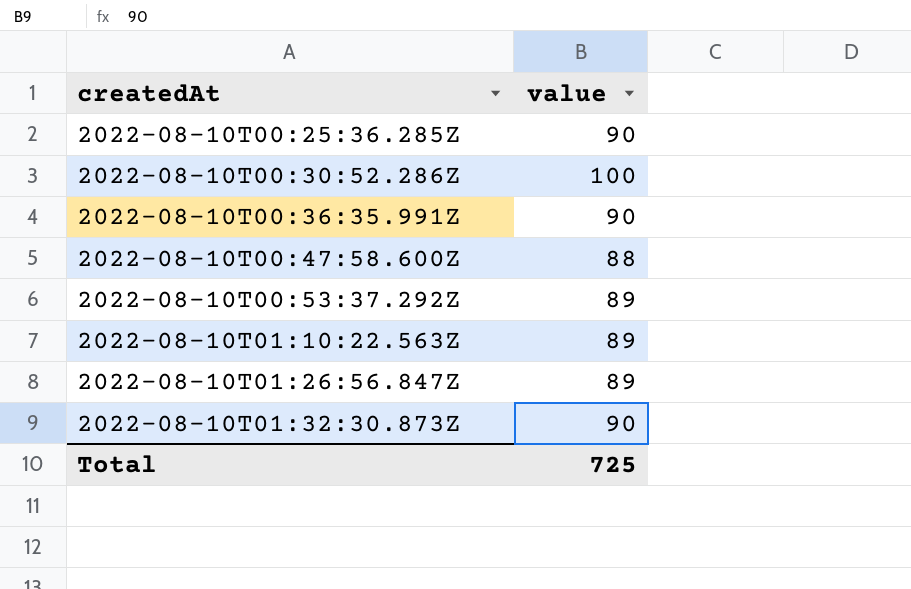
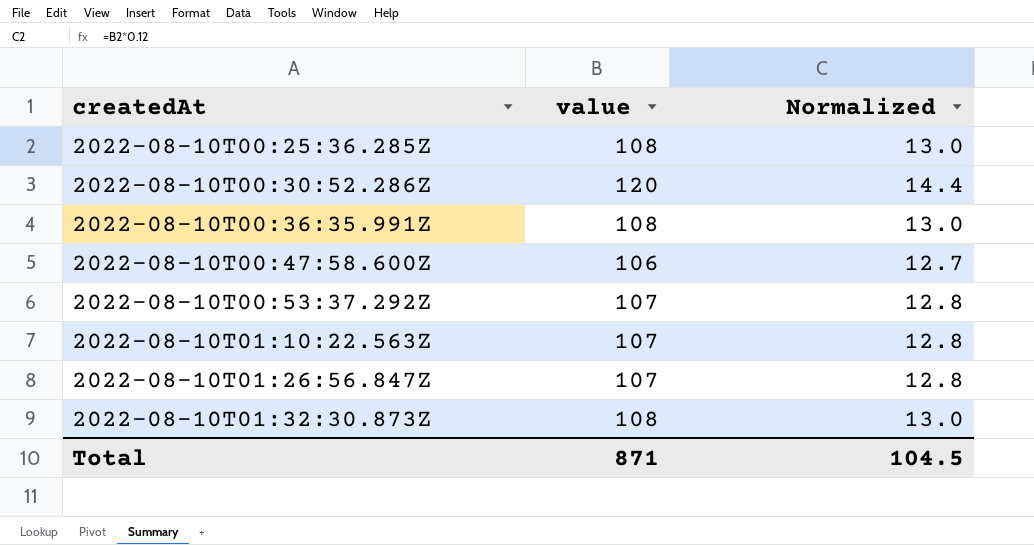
column Normalized | formula: none -> [value] * 0.12
2022-08-10T00:25:36.285Z | value: 90 -> 108
2022-08-10T00:30:52.286Z | value: 100 -> 120
2022-08-10T00:36:35.991Z | value: 90 -> 108
2022-08-10T00:47:58.600Z | value: 88 -> 106
2022-08-10T00:53:37.292Z | value: 89 -> 107
2022-08-10T01:10:22.563Z | value: 89 -> 107
2022-08-10T01:26:56.847Z | value: 89 -> 107
2022-08-10T01:32:30.873Z | value: 90 -> 108
Total | value: 725 -> 871

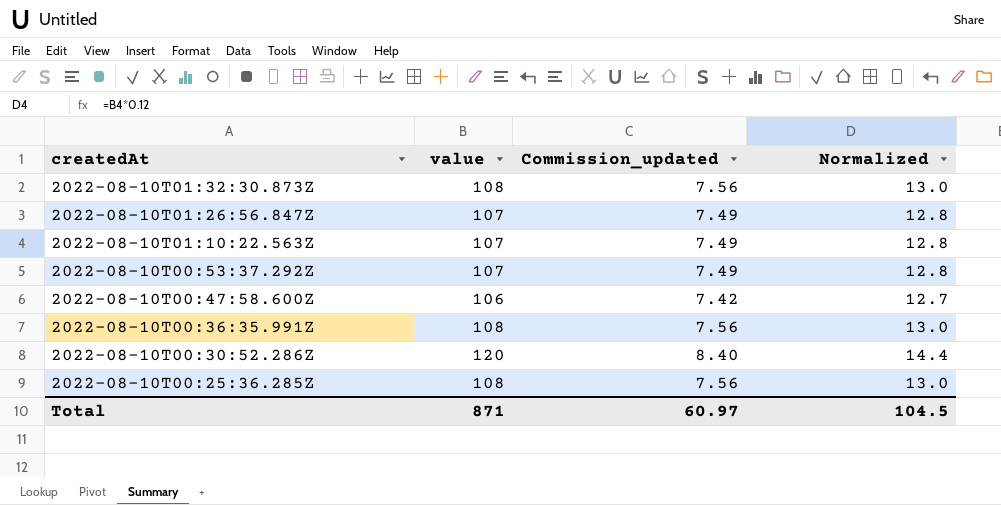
row order: createdAt ascending -> createdAt descending
column Commission_updated | formula: none -> [value] * 0.07

